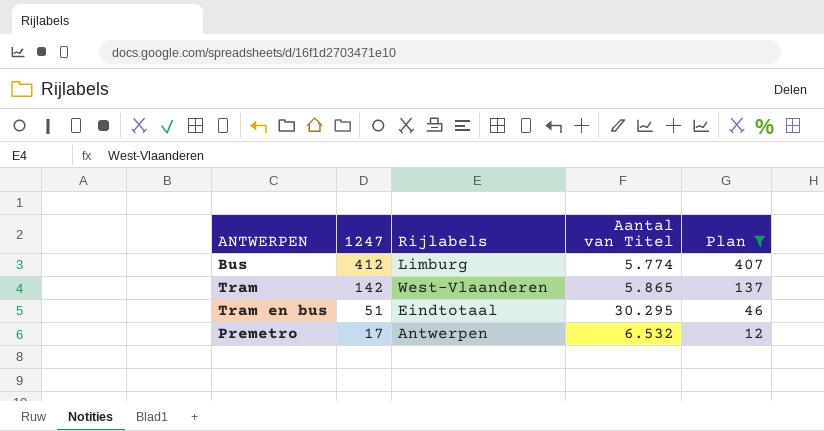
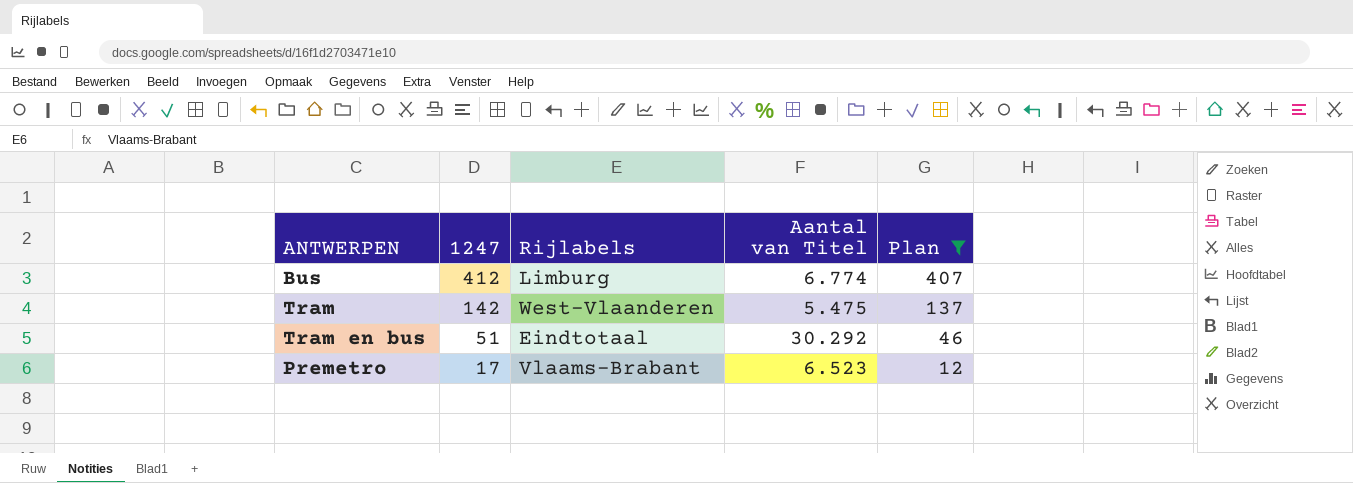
Bus | Aantal van Titel: 5.774 -> 6.774
Tram | Aantal van Titel: 5.865 -> 5.475
Tram en bus | Aantal van Titel: 30.295 -> 30.292
Premetro | Rijlabels: Antwerpen -> Vlaams-Brabant
Premetro | Aantal van Titel: 6.532 -> 6.523

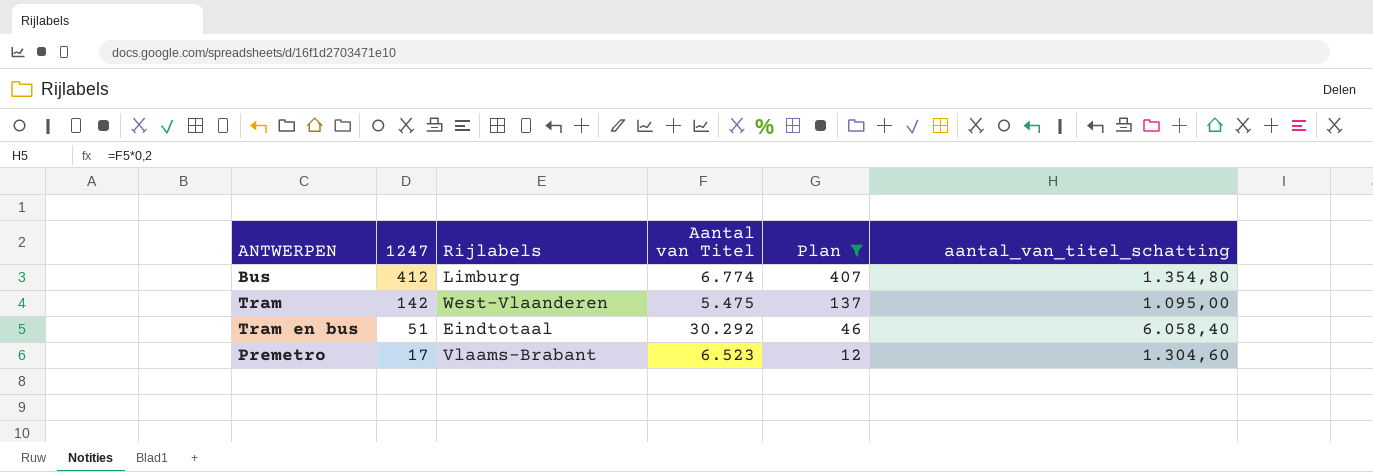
column aantal_van_titel_schatting | formula: none -> [Aantal van Titel] * 0,2

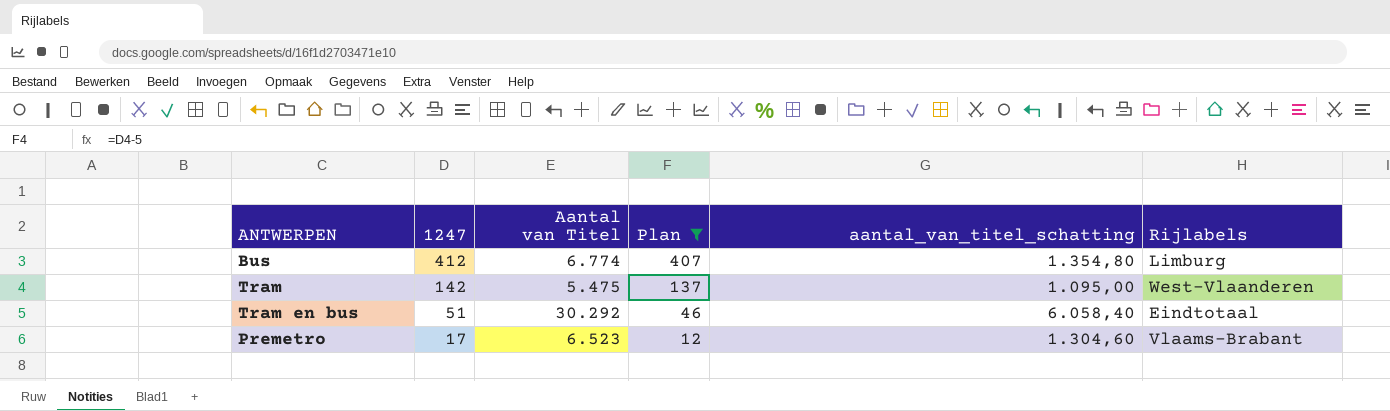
column Rijlabels | position: 3 -> 6

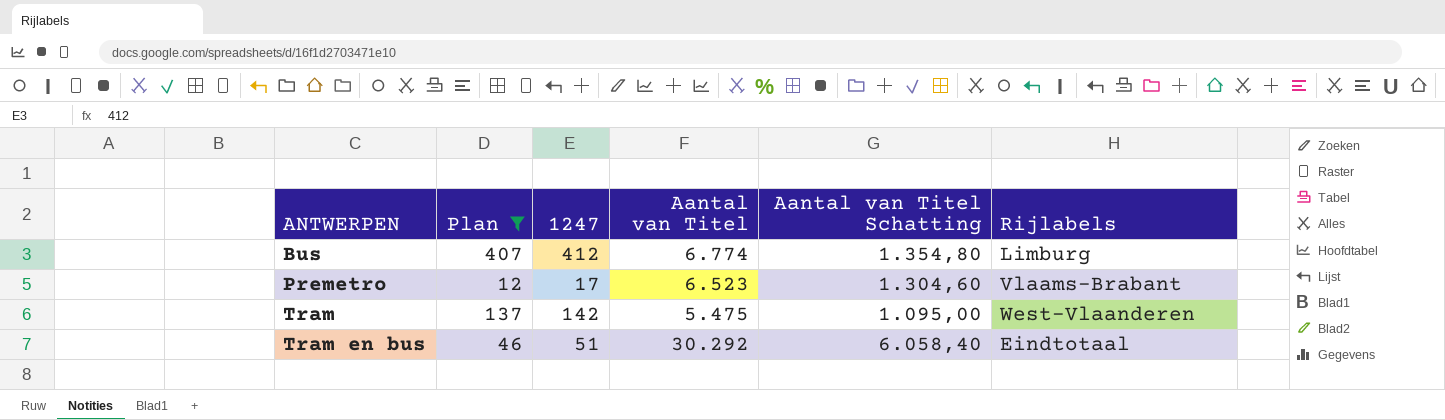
row order: 1247 descending -> ANTWERPEN ascending
column Plan | position: 4 -> 2
column name: aantal_van_titel_schatting -> Aantal van Titel Schatting

